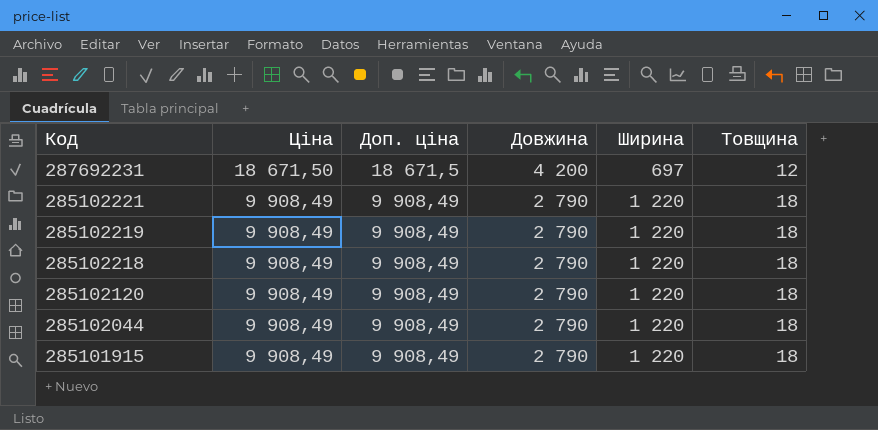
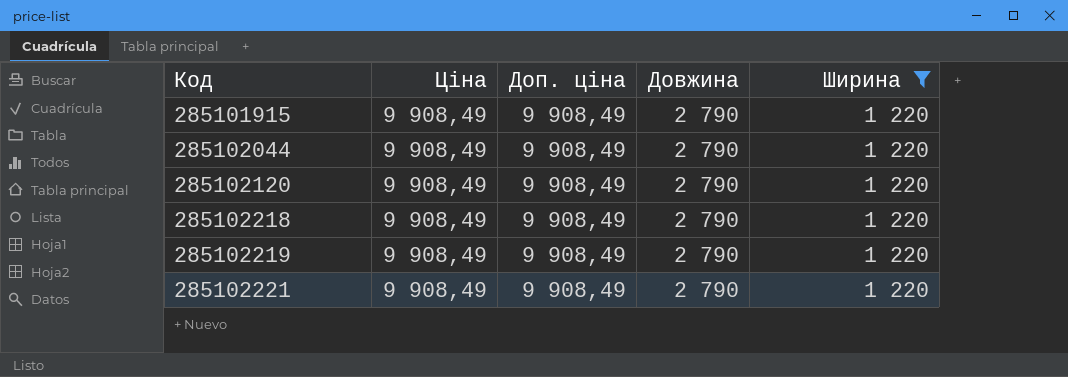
filter: none -> Ширина = 1 220
row order: Код descending -> Код ascending
column Товщина | position: 6 -> none

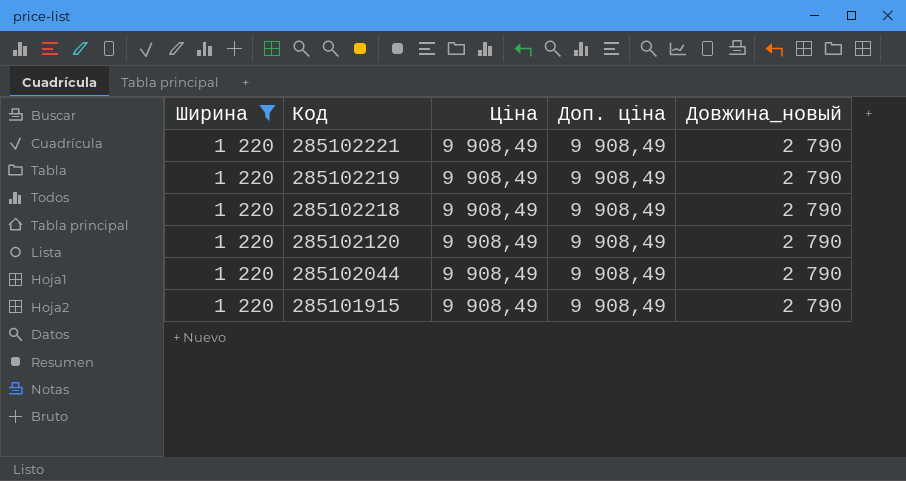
row order: Код ascending -> Код descending
column Ширина | position: 5 -> 1
column name: Довжина -> Довжина_новый

